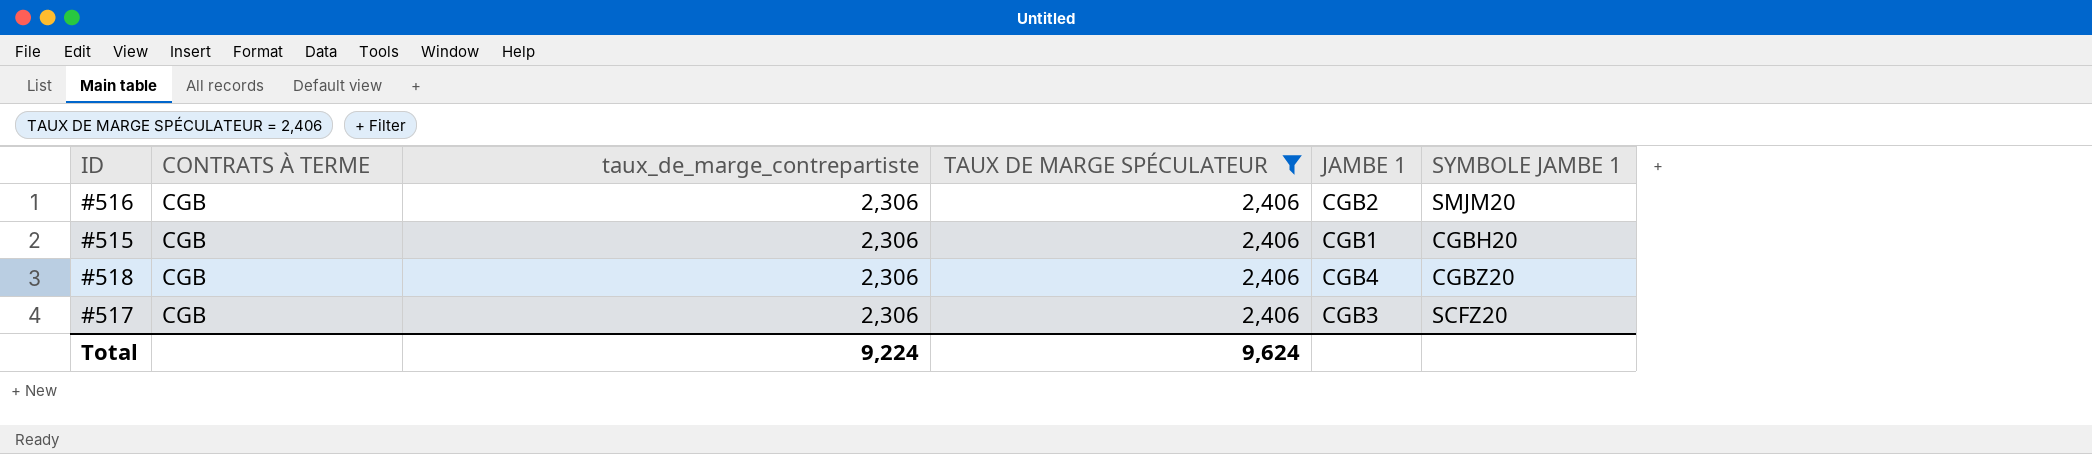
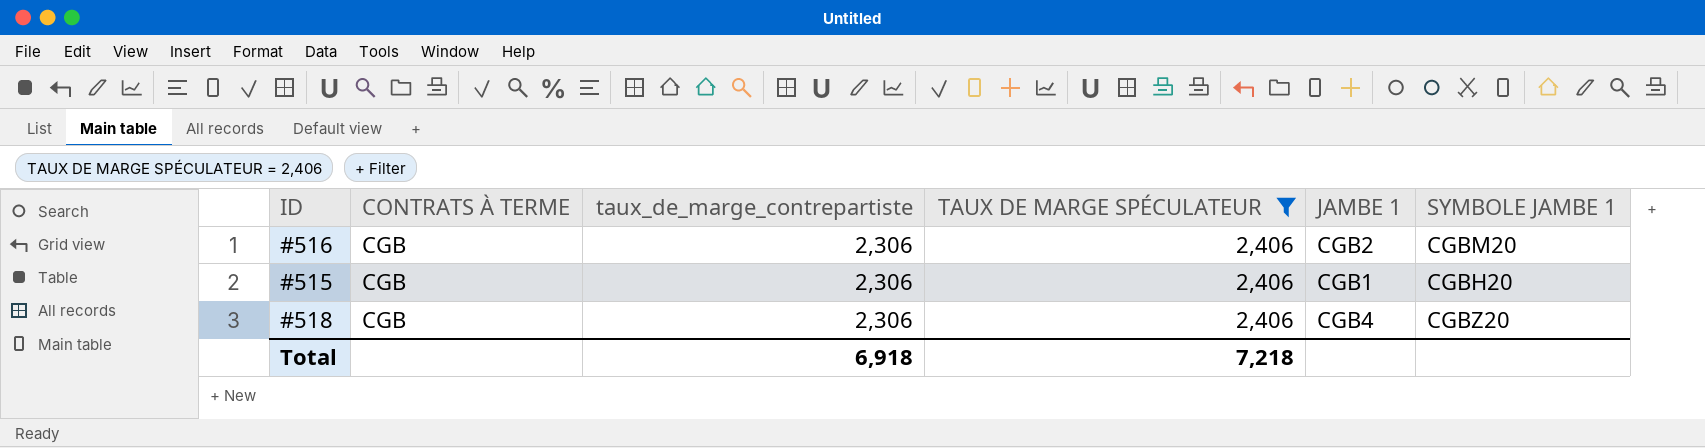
row #517: CGB | 2,306 | 2,406 | CGB3 | SCFZ20 -> none
#516 | SYMBOLE JAMBE 1: SMJM20 -> CGBM20
Total | taux_de_marge_contrepartiste: 9,224 -> 6,918
Total | TAUX DE MARGE SPÉCULATEUR: 9,624 -> 7,218

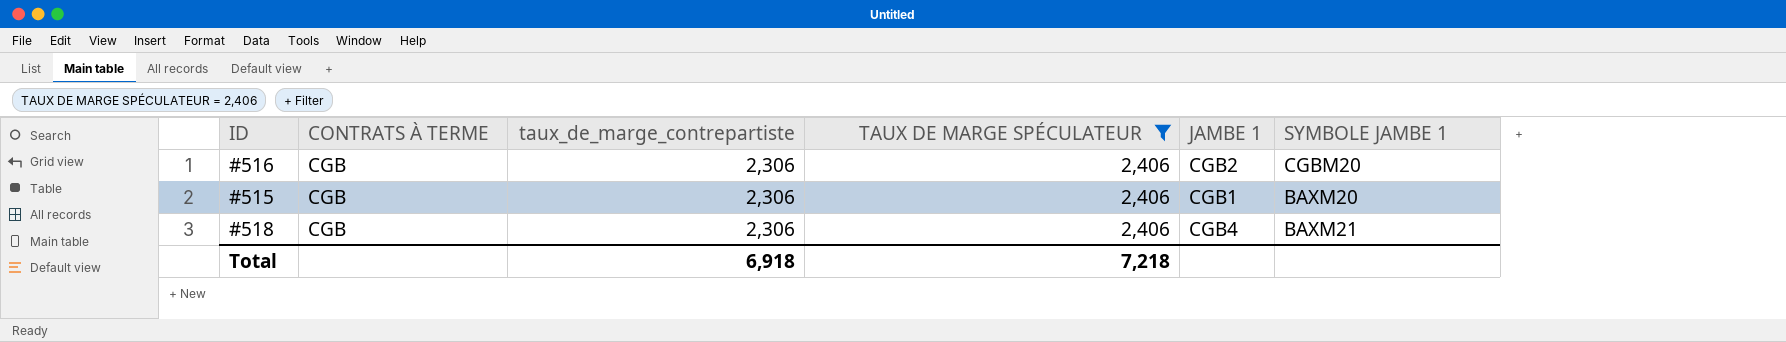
#515 | SYMBOLE JAMBE 1: CGBH20 -> BAXM20
#518 | SYMBOLE JAMBE 1: CGBZ20 -> BAXM21

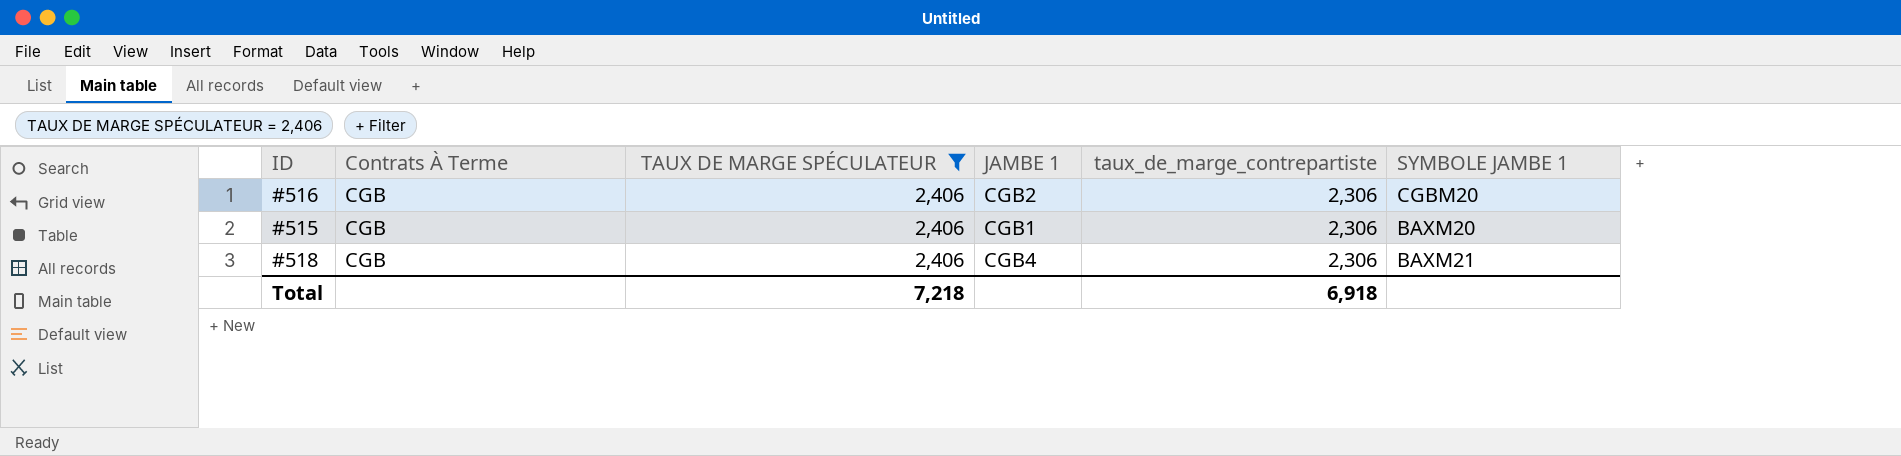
column name: CONTRATS À TERME -> Contrats À Terme
column taux_de_marge_contrepartiste | position: 3 -> 5

